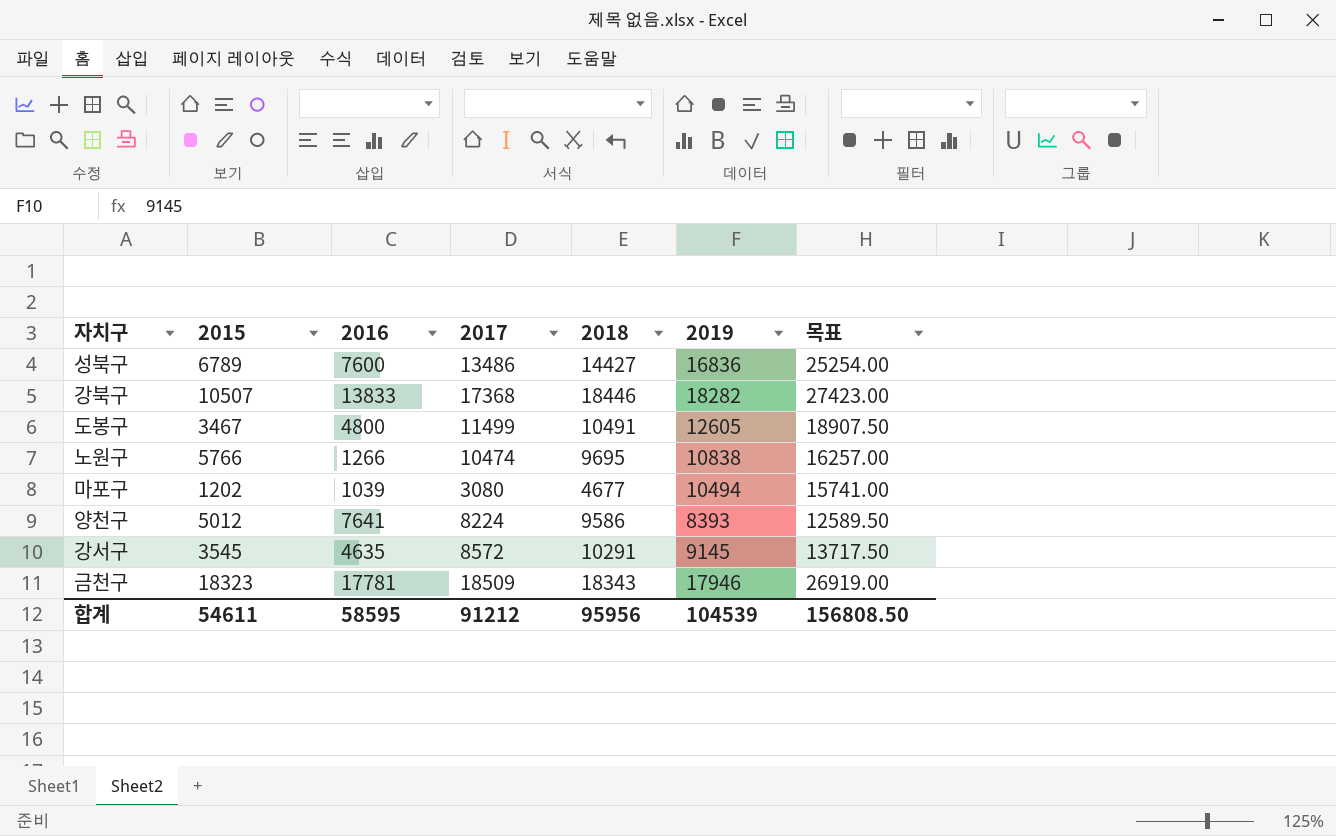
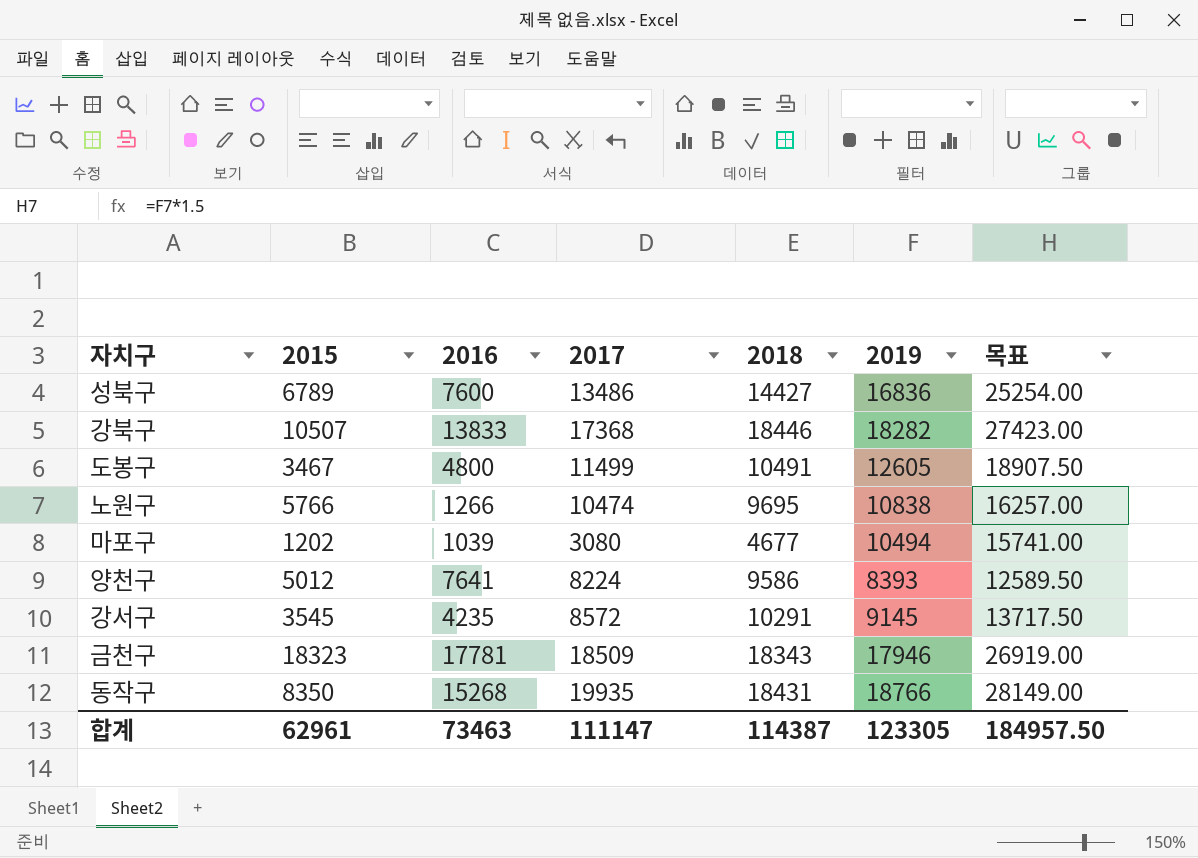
강서구 | 2016: 4635 -> 4235
row 동작구: none -> 8350 | 15268 | 19935 | 18431 | 18766 | 28149.00
합계 | 2015: 54611 -> 62961
합계 | 2016: 58595 -> 73463
합계 | 2017: 91212 -> 111147
합계 | 2018: 95956 -> 114387
합계 | 2019: 104539 -> 123305
합계 | 목표: 156808.50 -> 184957.50

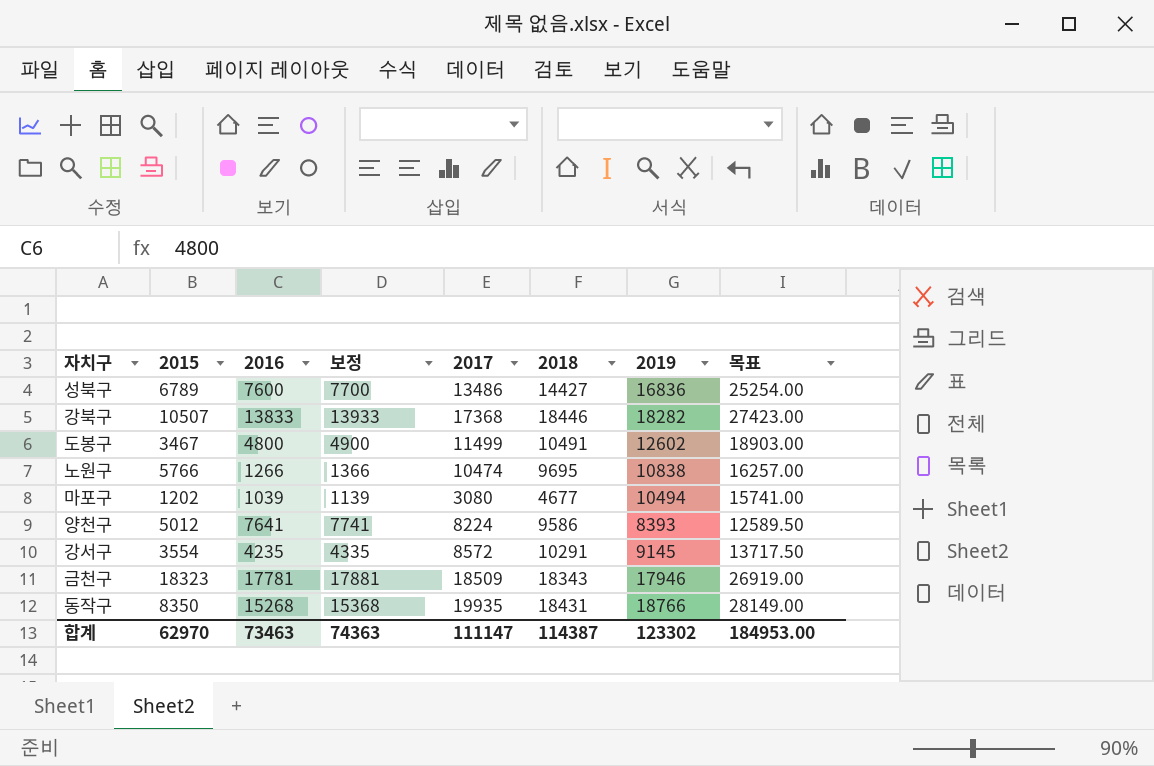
column 보정 | formula: none -> [2016] + 100
도봉구 | 2019: 12605 -> 12602
도봉구 | 목표: 18907.50 -> 18903.00
강서구 | 2015: 3545 -> 3554
합계 | 2015: 62961 -> 62970
합계 | 2019: 123305 -> 123302
합계 | 목표: 184957.50 -> 184953.00

